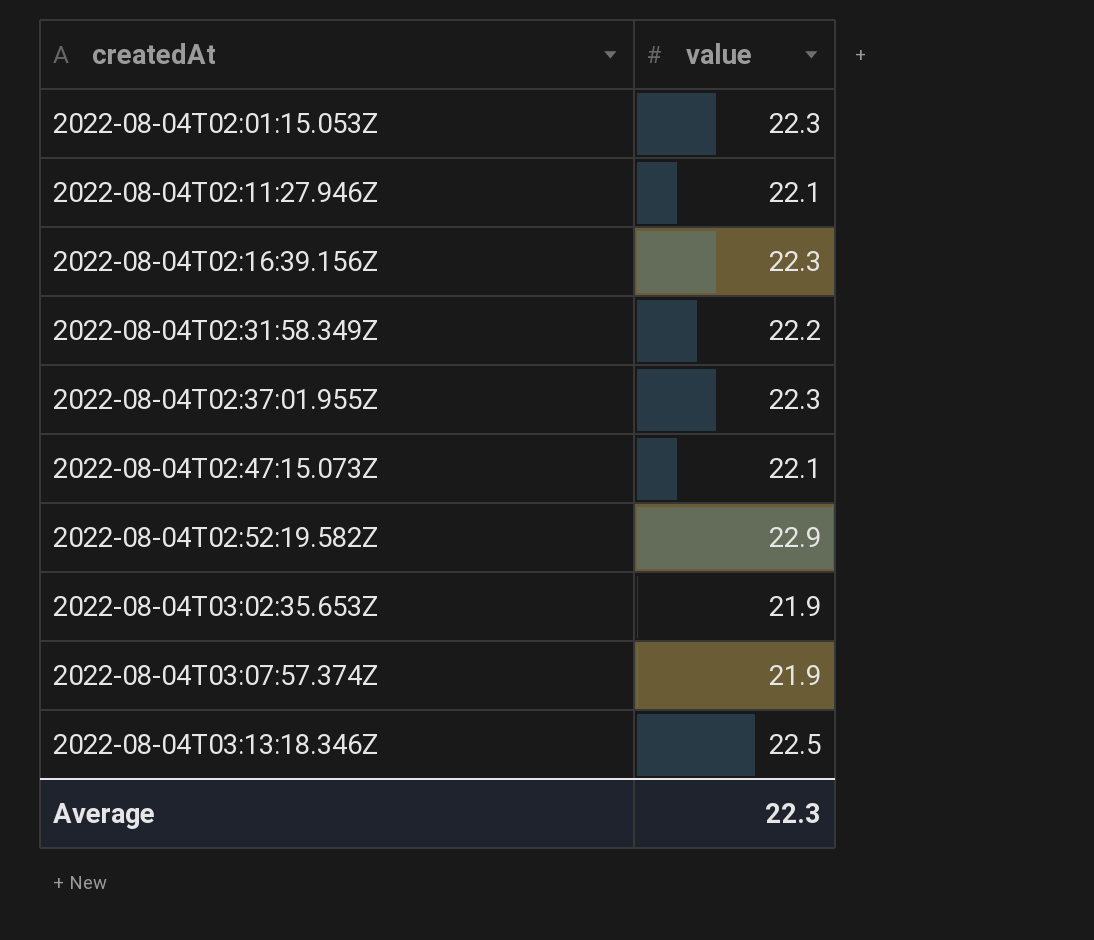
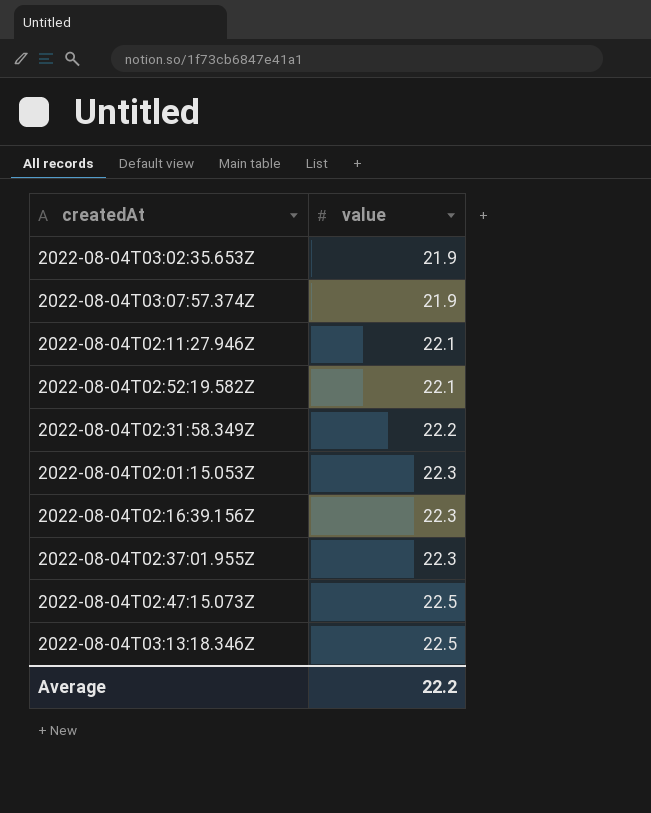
row order: createdAt ascending -> value ascending
2022-08-04T02:52:19.582Z | value: 22.9 -> 22.1
2022-08-04T02:47:15.073Z | value: 22.1 -> 22.5
Average | value: 22.3 -> 22.2

